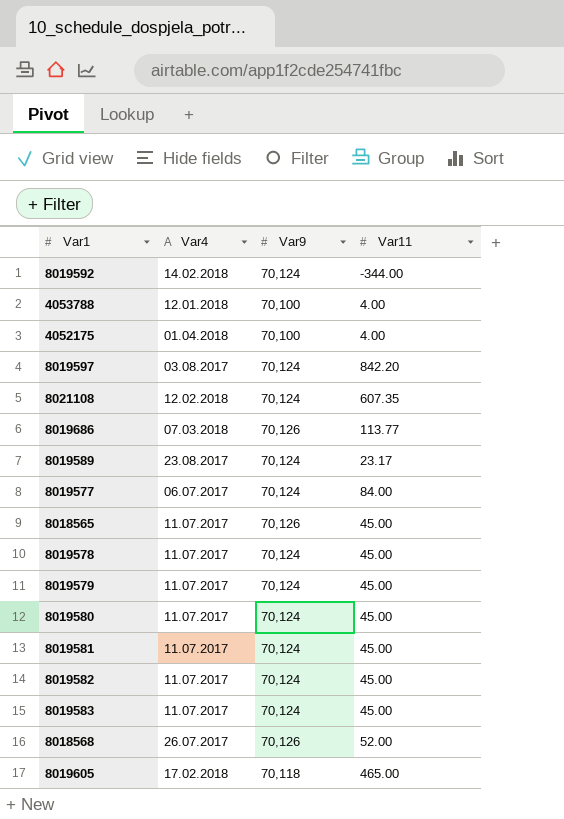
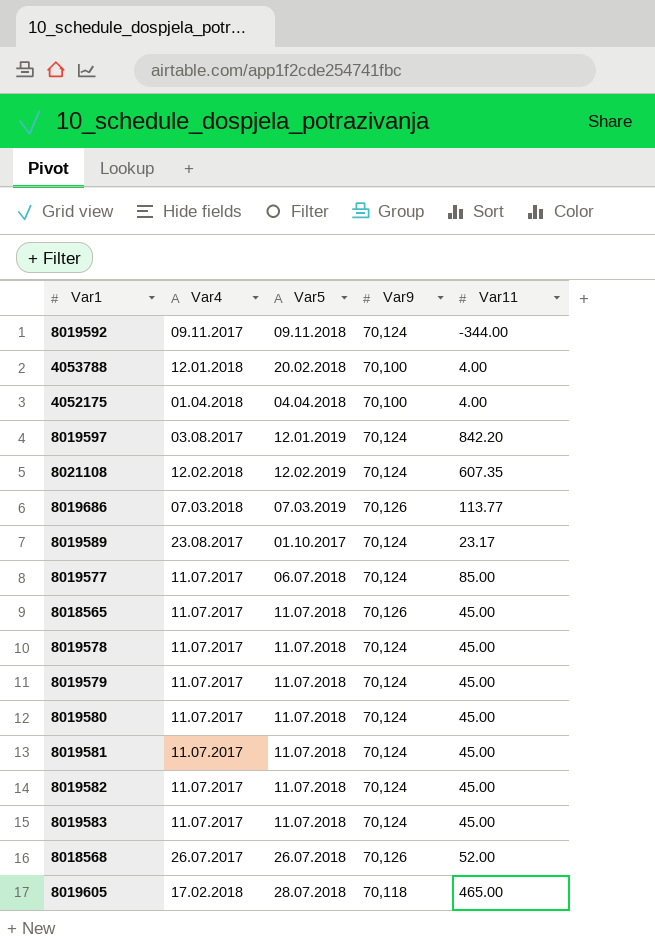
column Var5 | position: none -> 3
8019592 | Var4: 14.02.2018 -> 09.11.2017
8019577 | Var4: 06.07.2017 -> 11.07.2017
8019577 | Var11: 84.00 -> 85.00

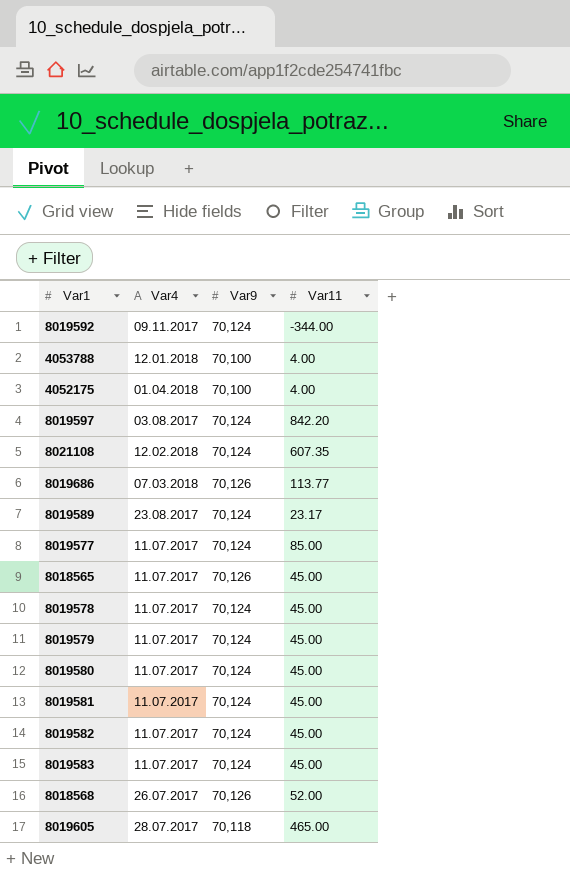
column Var5 | position: 3 -> none
8019605 | Var4: 17.02.2018 -> 28.07.2017

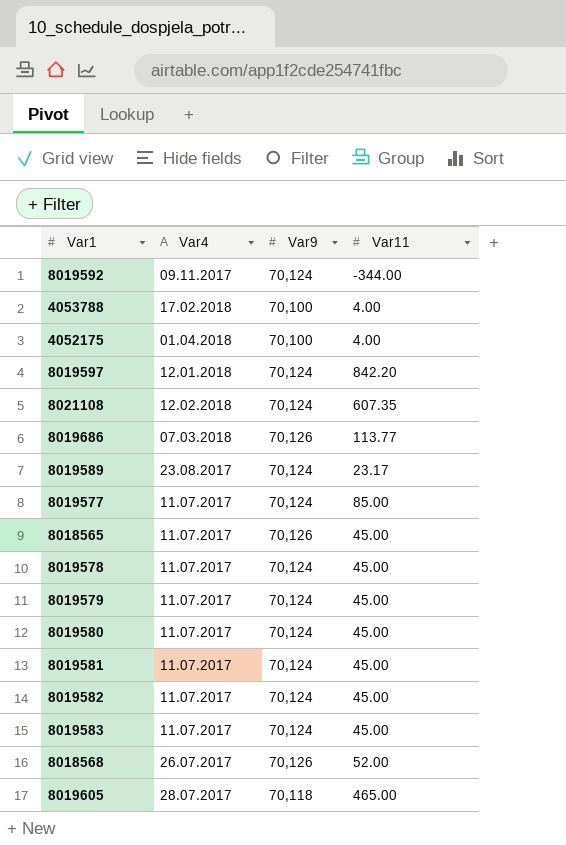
4053788 | Var4: 12.01.2018 -> 17.02.2018
8019597 | Var4: 03.08.2017 -> 12.01.2018

